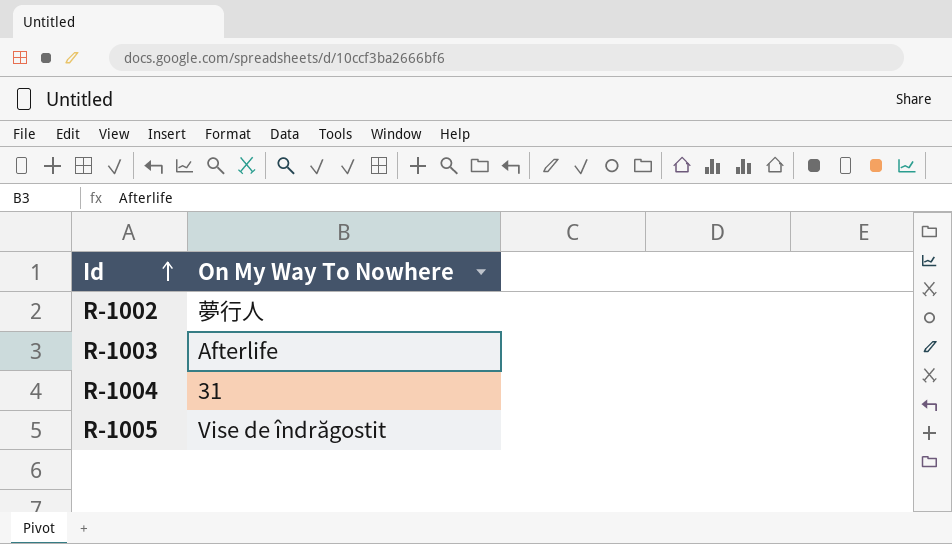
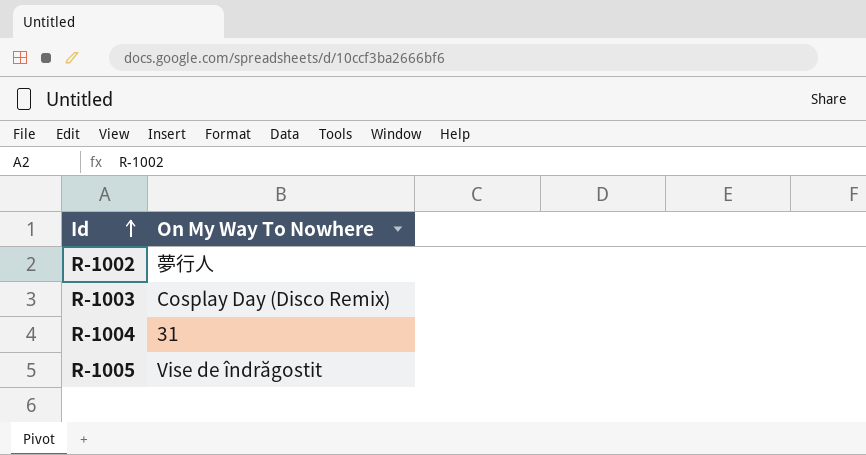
R-1003 | On My Way To Nowhere: Afterlife -> Cosplay Day (Disco Remix)

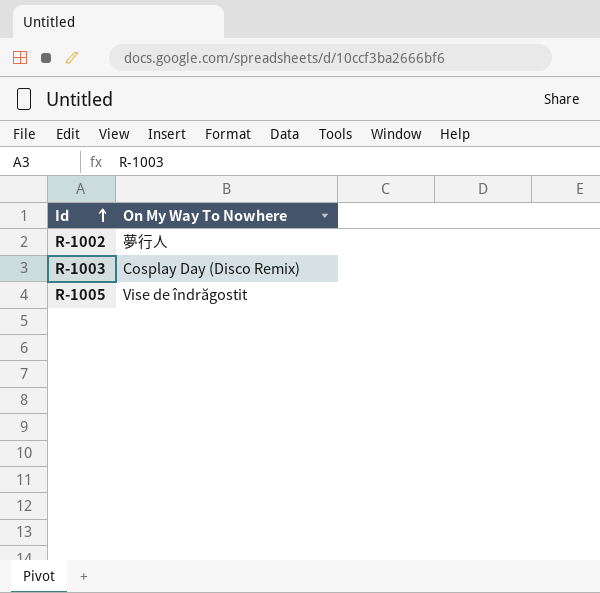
row R-1004: 31 -> none

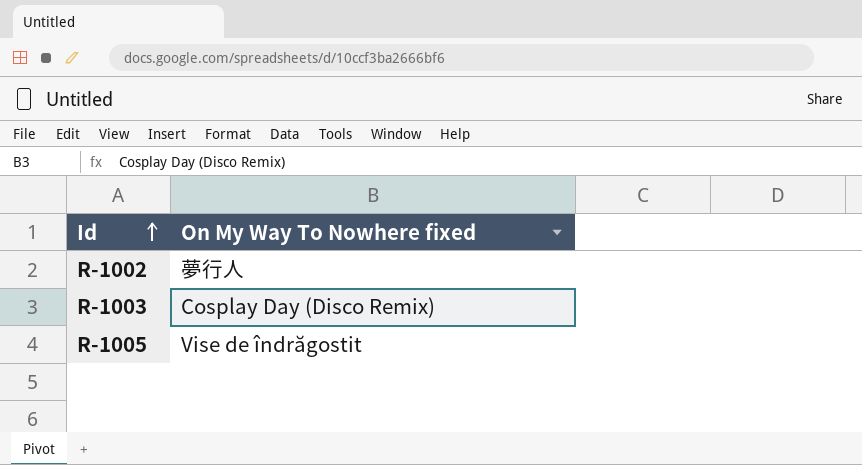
column name: On My Way To Nowhere -> On My Way To Nowhere fixed

